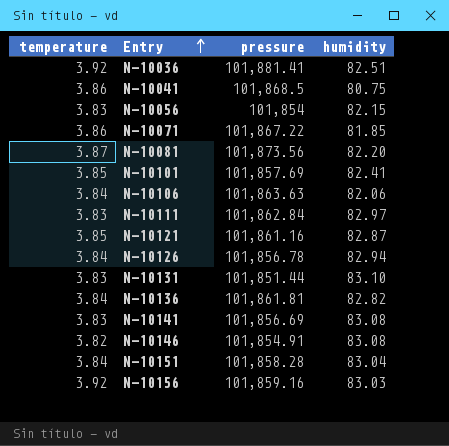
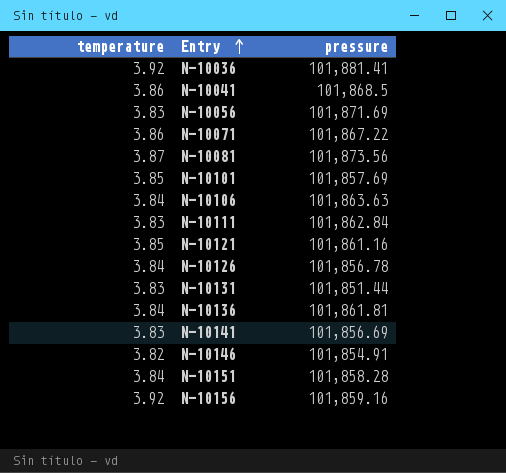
column humidity | position: 4 -> none
N-10056 | pressure: 101,854 -> 101,871.69

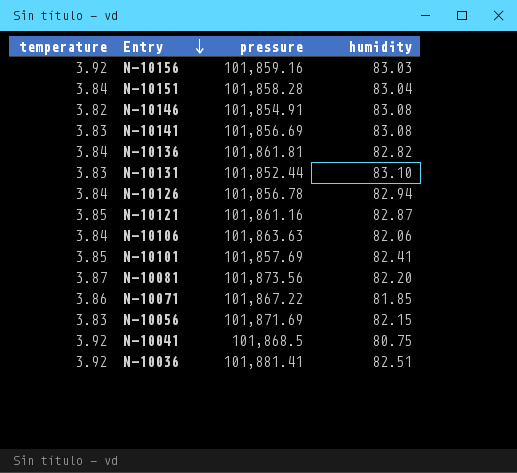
row order: Entry ascending -> Entry descending
column humidity | position: none -> 4
row N-10111: 3.83 | 101,862.84 -> none
N-10131 | pressure: 101,851.44 -> 101,852.44
N-10041 | temperature: 3.86 -> 3.92

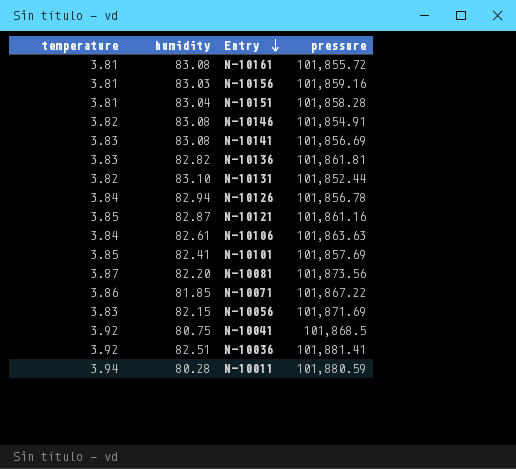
column humidity | position: 4 -> 2
row N-10161: none -> 3.81 | 83.08 | 101,855.72
N-10156 | temperature: 3.92 -> 3.81
N-10151 | temperature: 3.84 -> 3.81
N-10136 | temperature: 3.84 -> 3.83
N-10131 | temperature: 3.83 -> 3.82
N-10106 | humidity: 82.06 -> 82.61
row N-10011: none -> 3.94 | 80.28 | 101,880.59

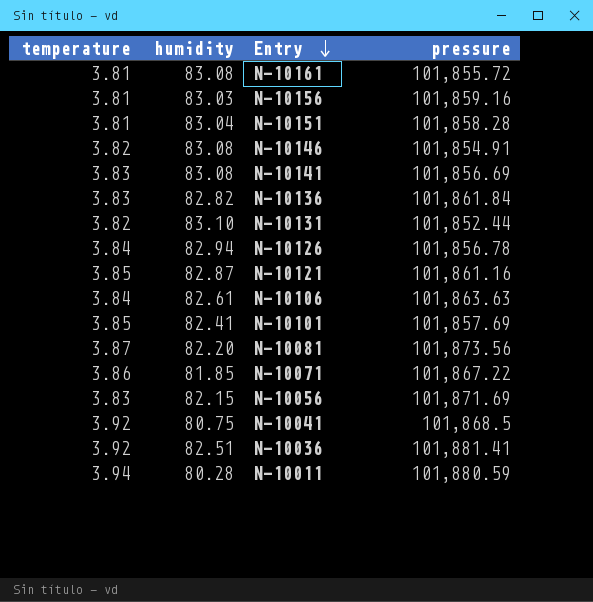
N-10136 | pressure: 101,861.81 -> 101,861.84

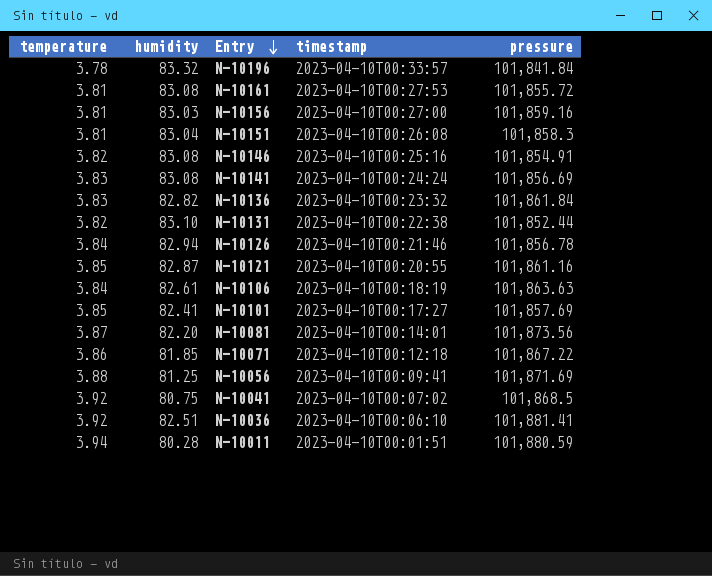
column timestamp | position: none -> 4
row N-10196: none -> 3.78 | 83.32 | 2023-04-10T00:33:57 | 101,841.84
N-10151 | pressure: 101,858.28 -> 101,858.3
N-10056 | temperature: 3.83 -> 3.88
N-10056 | humidity: 82.15 -> 81.25

